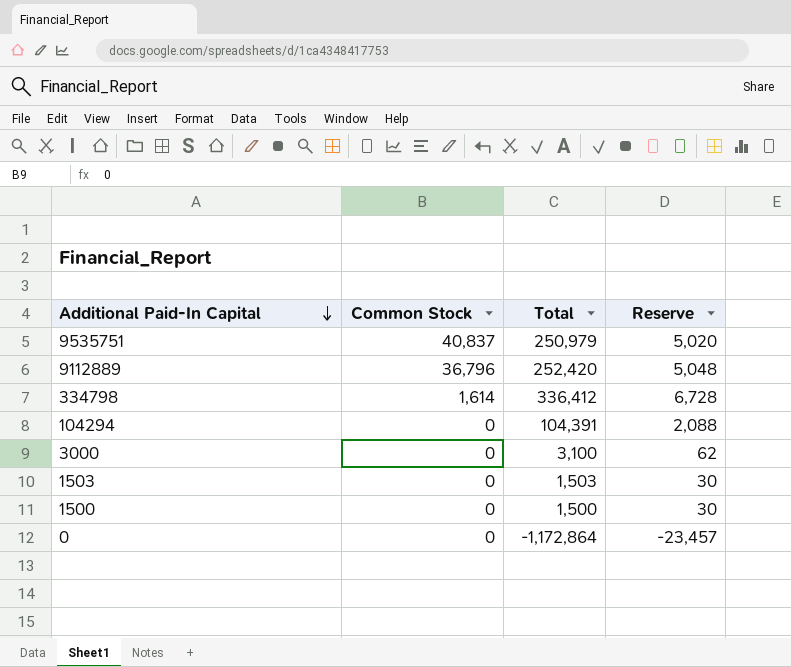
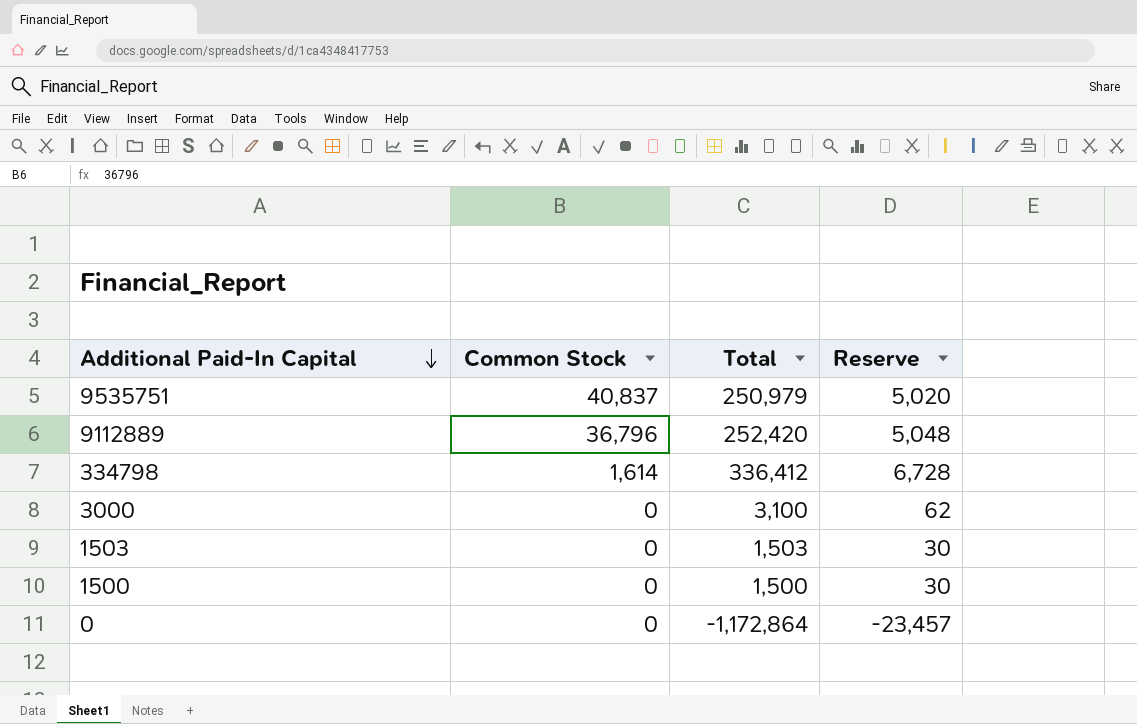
row 104294: 0 | 104,391 | 2,088 -> none

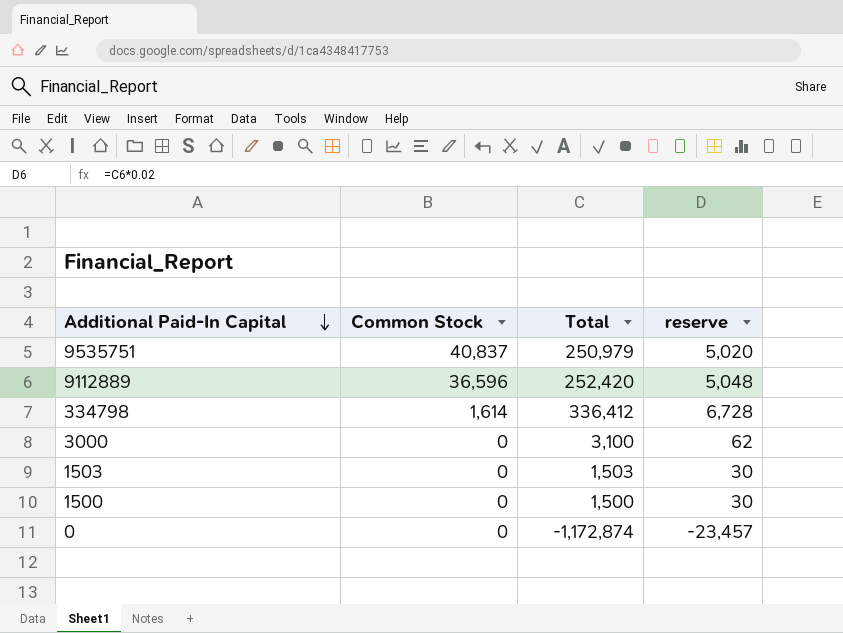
column name: Reserve -> reserve
9112889 | Common Stock: 36,796 -> 36,596
0 | Total: -1,172,864 -> -1,172,874

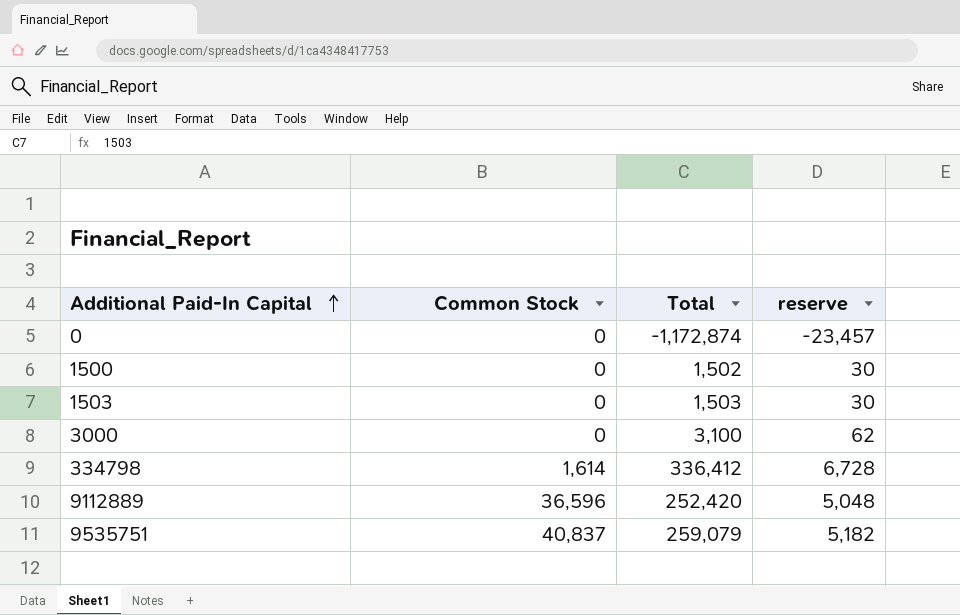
row order: Additional Paid-In Capital descending -> Additional Paid-In Capital ascending
1500 | Total: 1,500 -> 1,502
9535751 | Total: 250,979 -> 259,079
9535751 | reserve: 5,020 -> 5,182

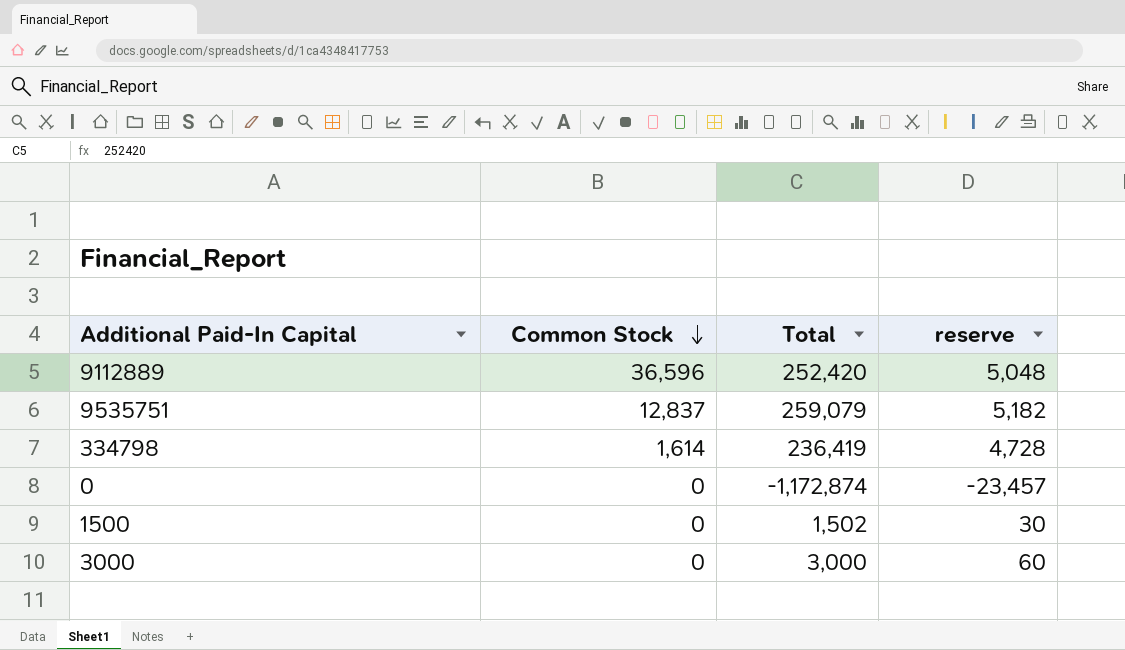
row order: Additional Paid-In Capital ascending -> Common Stock descending
row 1503: 0 | 1,503 | 30 -> none
9535751 | Common Stock: 40,837 -> 12,837
334798 | Total: 336,412 -> 236,419
334798 | reserve: 6,728 -> 4,728
3000 | Total: 3,100 -> 3,000
3000 | reserve: 62 -> 60

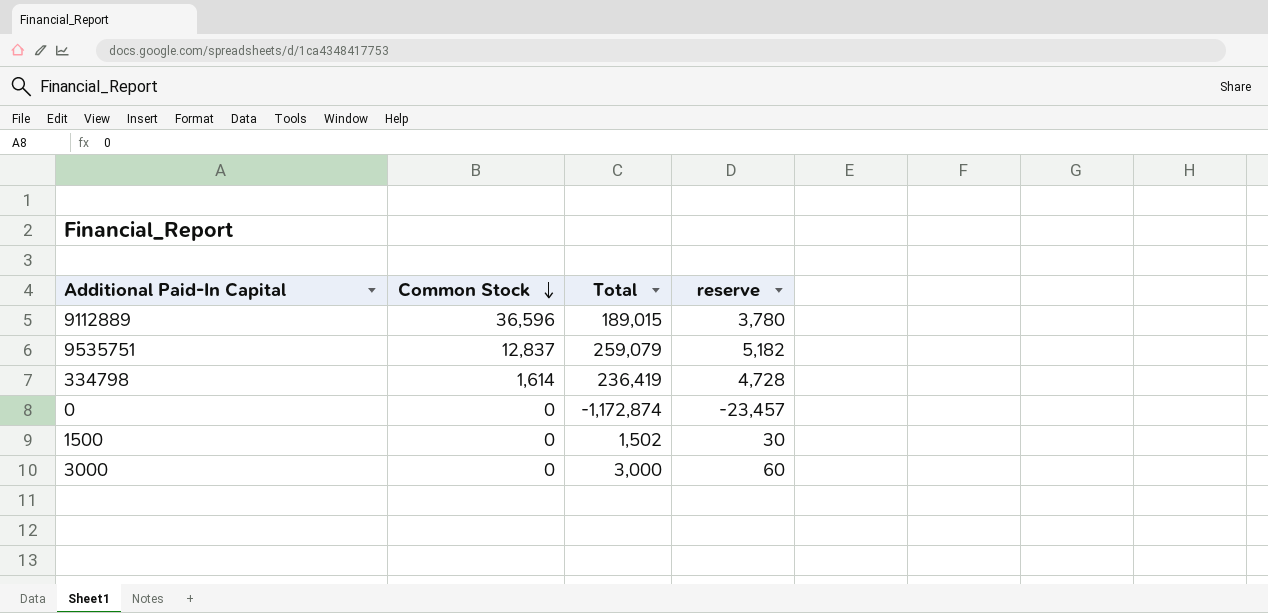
9112889 | Total: 252,420 -> 189,015
9112889 | reserve: 5,048 -> 3,780

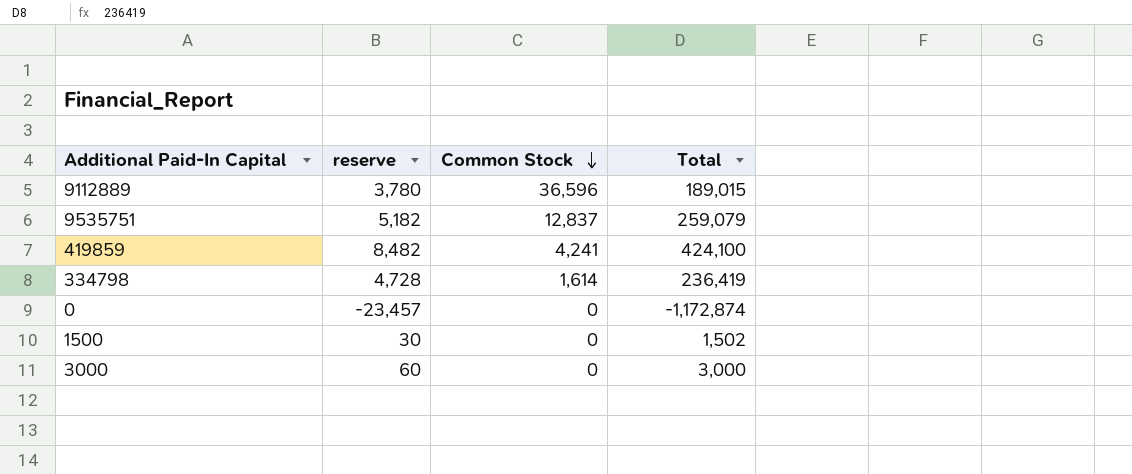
column reserve | position: 4 -> 2
row 419859: none -> 8,482 | 4,241 | 424,100

